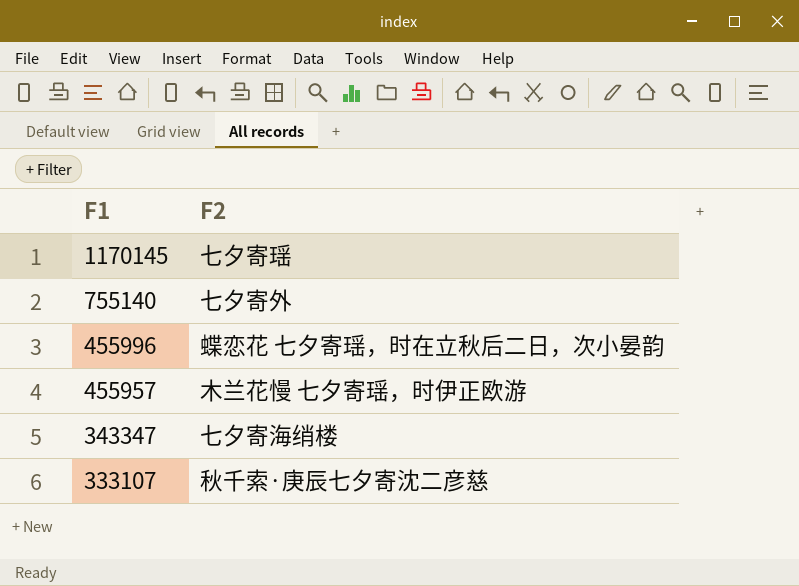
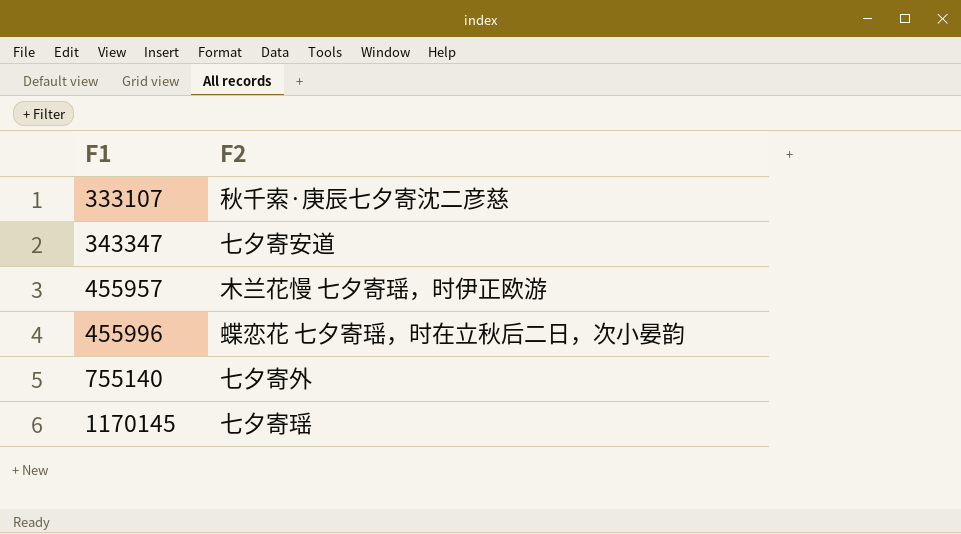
row order: F1 descending -> F1 ascending
343347 | F2: 七夕寄海绡楼 -> 七夕寄安道

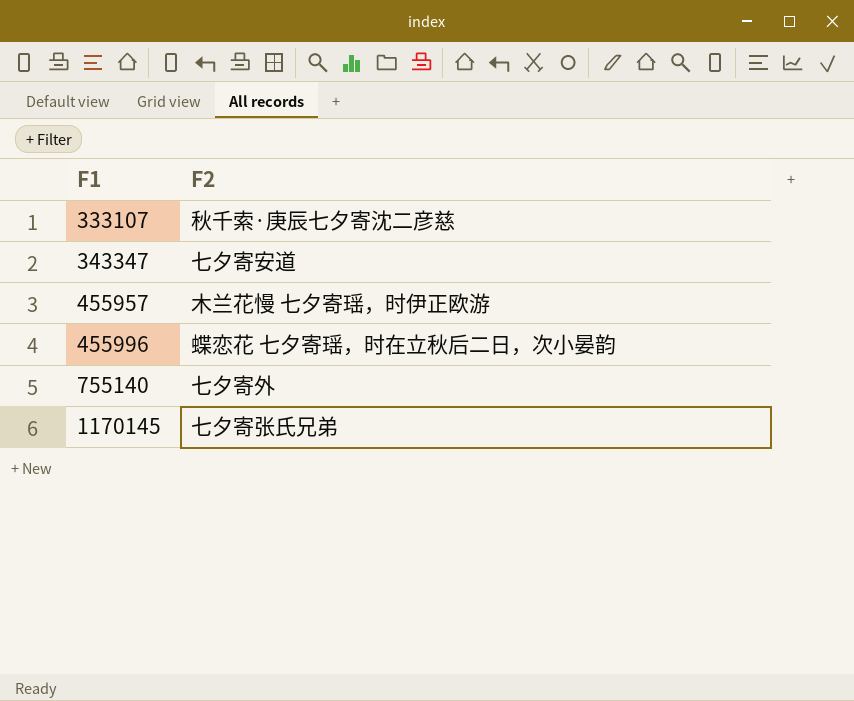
1170145 | F2: 七夕寄瑶 -> 七夕寄张氏兄弟

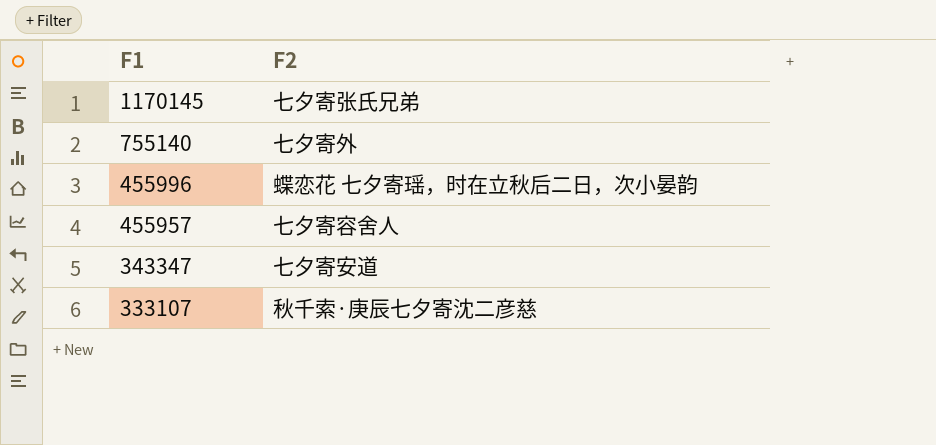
row order: F1 ascending -> F1 descending
455957 | F2: 木兰花慢 七夕寄瑶，时伊正欧游 -> 七夕寄容舍人

